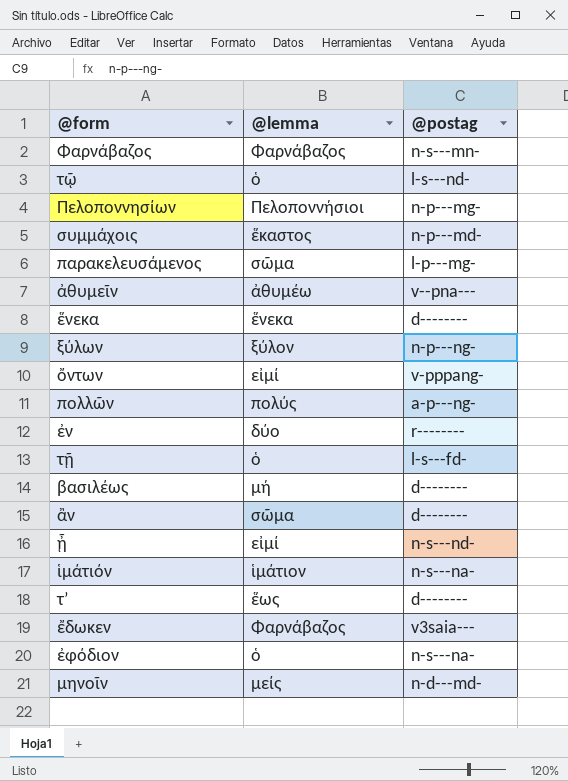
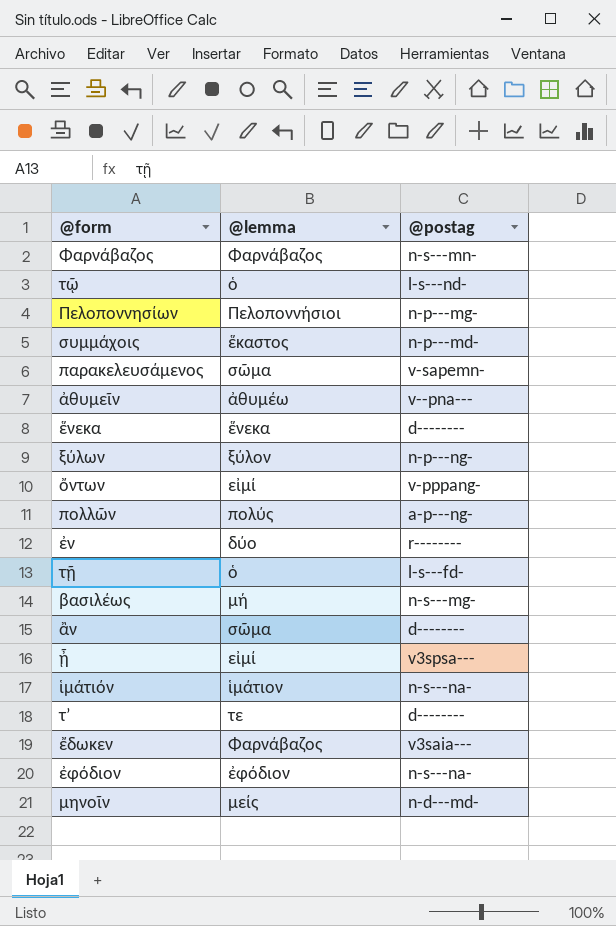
παρακελευσάμενος | @postag: l-p---mg- -> v-sapemn-
βασιλέως | @postag: d-------- -> n-s---mg-
ᾖ | @postag: n-s---nd- -> v3spsa---
τʼ | @lemma: ἕως -> τε
ἐφόδιον | @lemma: ὁ -> ἐφόδιον

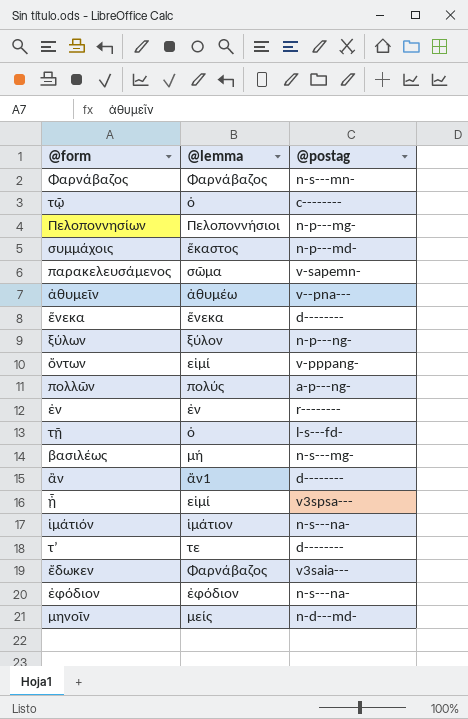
τῷ | @postag: l-s---nd- -> c--------
ἐν | @lemma: δύο -> ἐν
ἂν | @lemma: σῶμα -> ἄν1

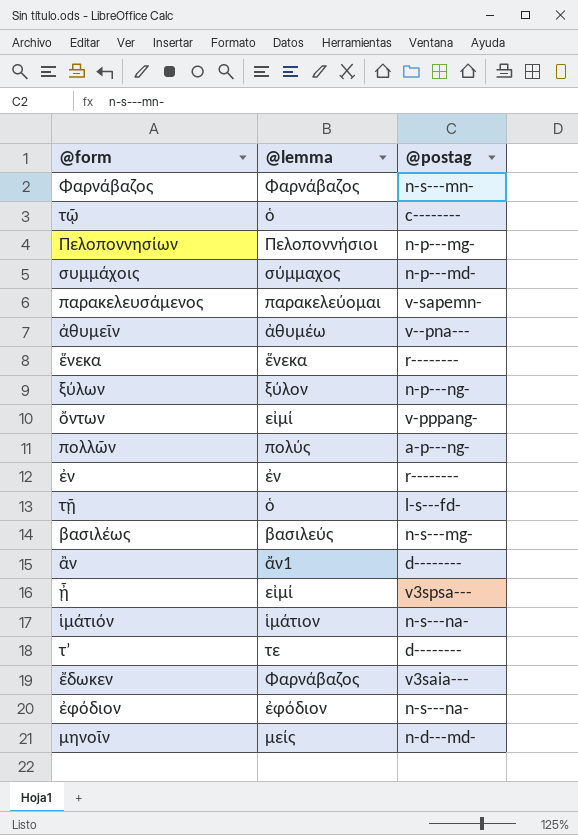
συμμάχοις | @lemma: ἕκαστος -> σύμμαχος
παρακελευσάμενος | @lemma: σῶμα -> παρακελεύομαι
ἕνεκα | @postag: d-------- -> r--------
βασιλέως | @lemma: μή -> βασιλεύς

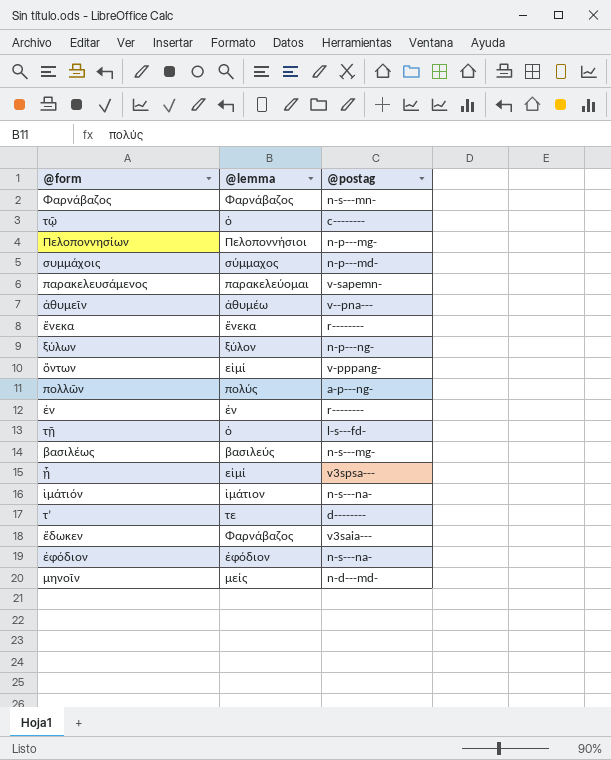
row ἂν: ἄν1 | d-------- -> none

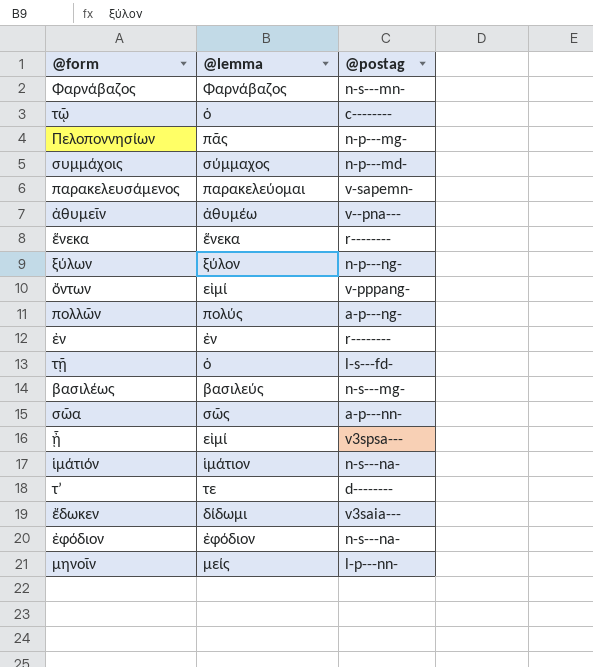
Πελοποννησίων | @lemma: Πελοποννήσιοι -> πᾶς
row σῶα: none -> σῶς | a-p---nn-
ἔδωκεν | @lemma: Φαρνάβαζος -> δίδωμι
μηνοῖν | @postag: n-d---md- -> l-p---nn-

